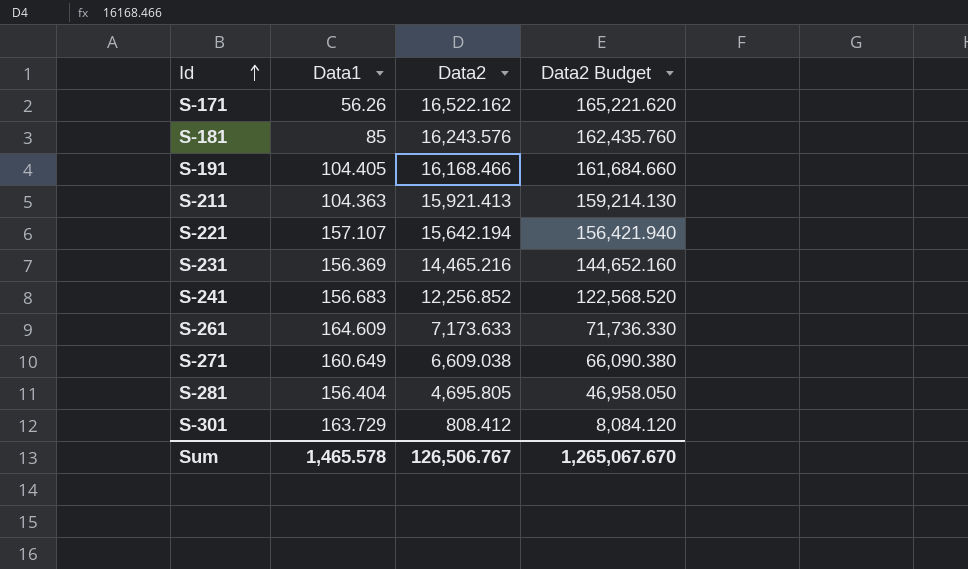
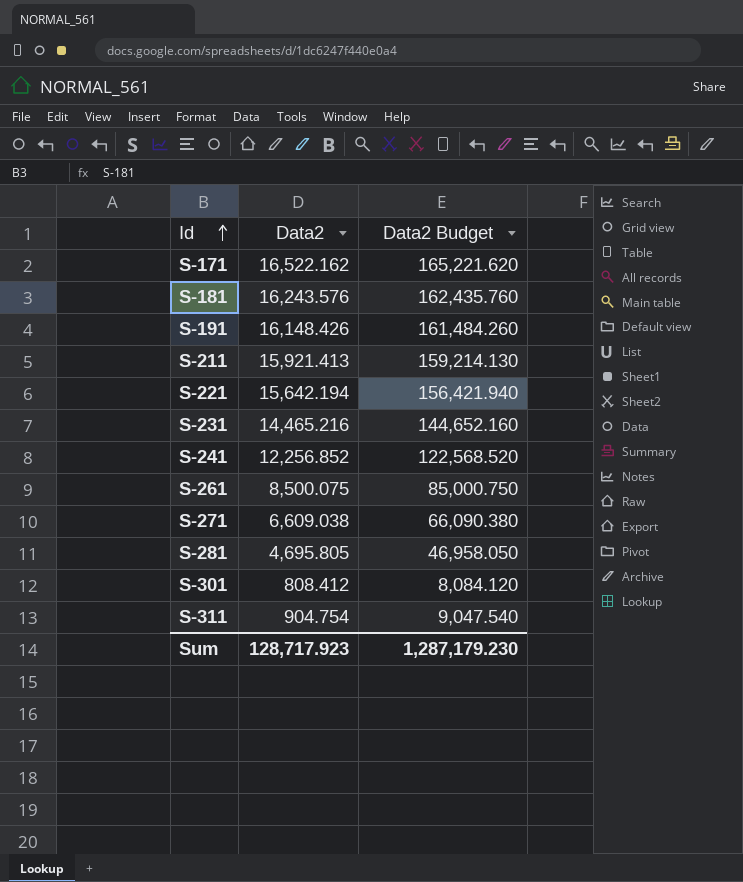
column Data1 | position: 2 -> none
S-191 | Data2: 16,168.466 -> 16,148.426
S-191 | Data2 Budget: 161,684.660 -> 161,484.260
S-261 | Data2: 7,173.633 -> 8,500.075
S-261 | Data2 Budget: 71,736.330 -> 85,000.750
row S-311: none -> 904.754 | 9,047.540
Sum | Data2: 126,506.767 -> 128,717.923
Sum | Data2 Budget: 1,265,067.670 -> 1,287,179.230

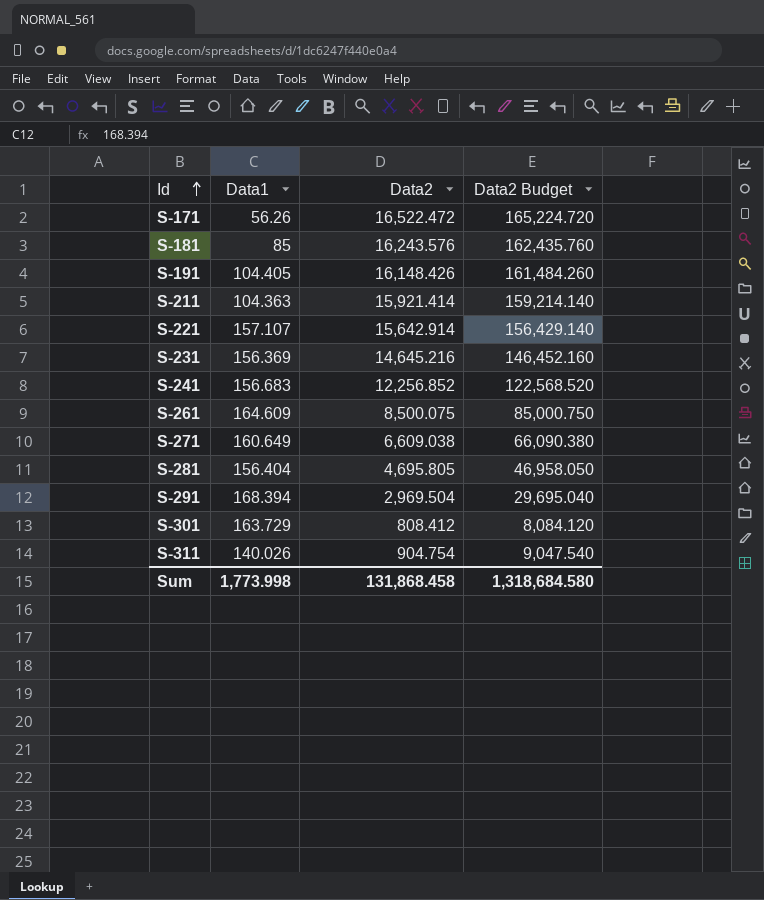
column Data1 | position: none -> 2
S-171 | Data2: 16,522.162 -> 16,522.472
S-171 | Data2 Budget: 165,221.620 -> 165,224.720
S-211 | Data2: 15,921.413 -> 15,921.414
S-211 | Data2 Budget: 159,214.130 -> 159,214.140
S-221 | Data2: 15,642.194 -> 15,642.914
S-221 | Data2 Budget: 156,421.940 -> 156,429.140
S-231 | Data2: 14,465.216 -> 14,645.216
S-231 | Data2 Budget: 144,652.160 -> 146,452.160
row S-291: none -> 168.394 | 2,969.504 | 29,695.040
Sum | Data2: 128,717.923 -> 131,868.458
Sum | Data2 Budget: 1,287,179.230 -> 1,318,684.580

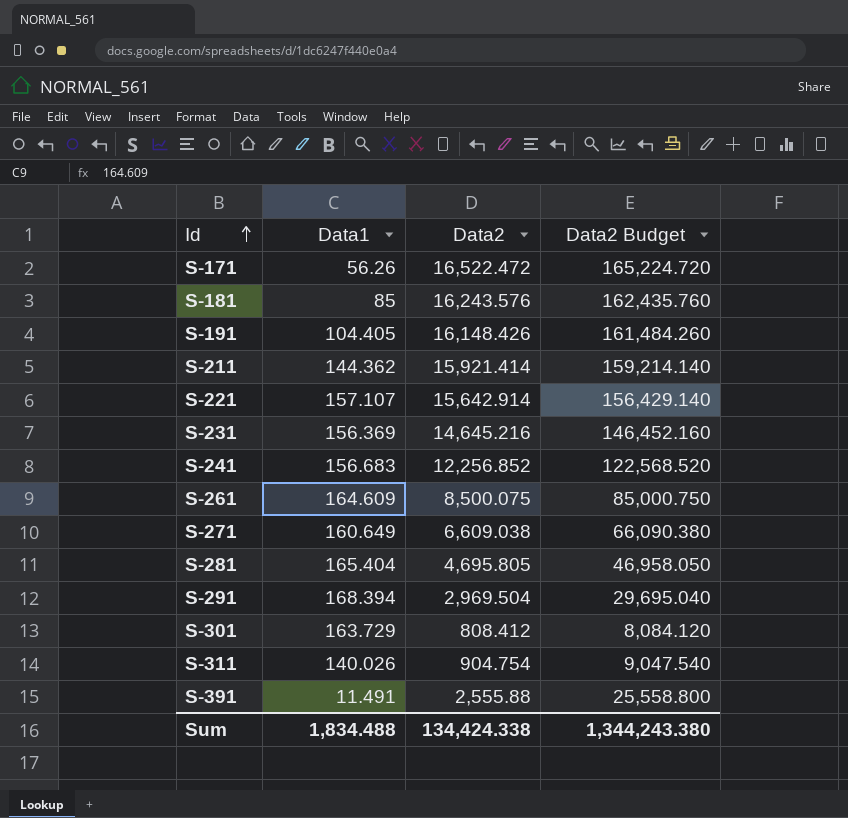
S-211 | Data1: 104.363 -> 144.362
S-281 | Data1: 156.404 -> 165.404
row S-391: none -> 11.491 | 2,555.88 | 25,558.800
Sum | Data1: 1,773.998 -> 1,834.488
Sum | Data2: 131,868.458 -> 134,424.338
Sum | Data2 Budget: 1,318,684.580 -> 1,344,243.380

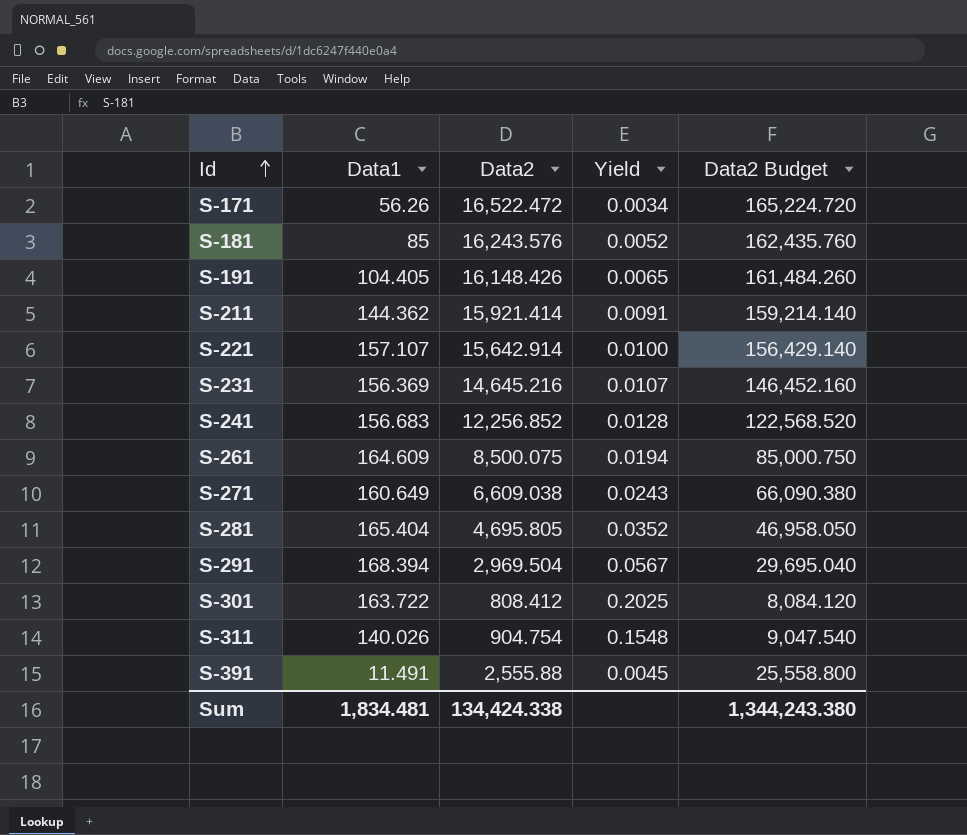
column Yield | formula: none -> [Data1] / [Data2]
S-301 | Data1: 163.729 -> 163.722
Sum | Data1: 1,834.488 -> 1,834.481

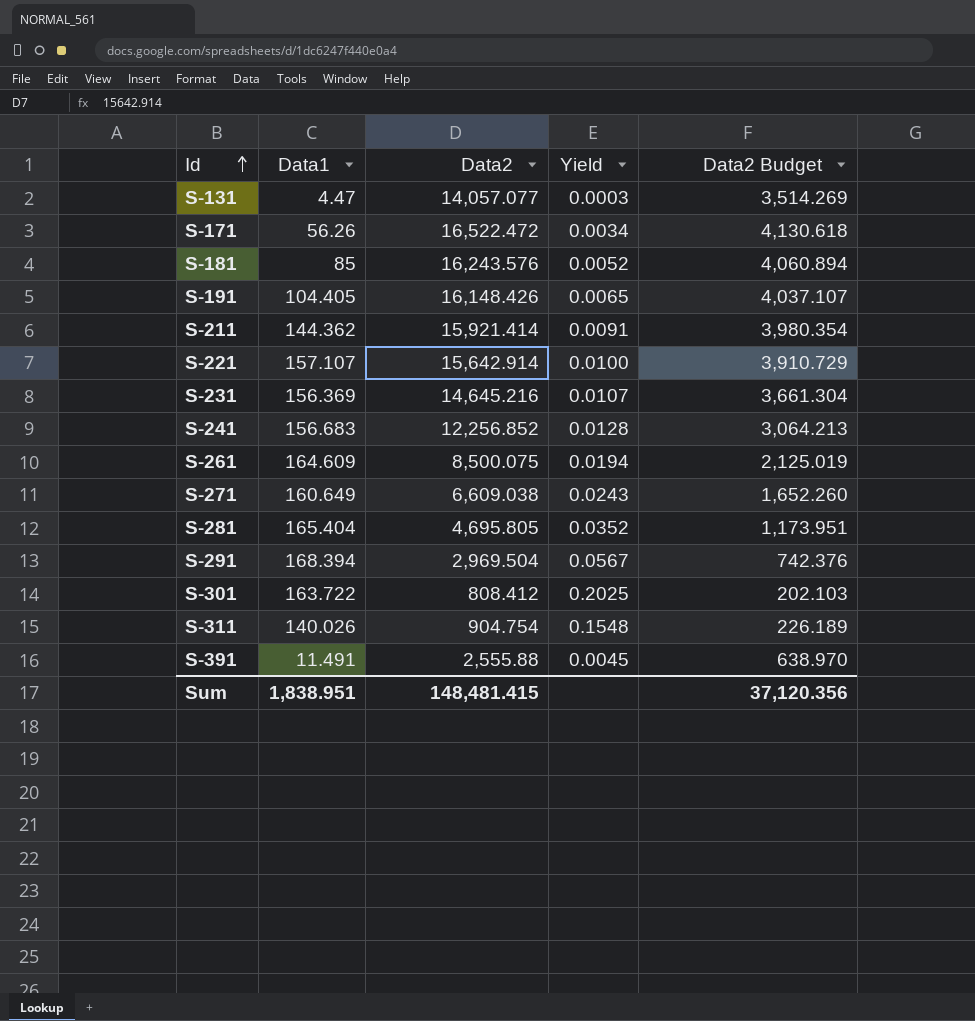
column Data2 Budget | formula: [Data2] * 10 -> [Data2] * 0.25
row S-131: none -> 4.47 | 14,057.077 | 0.0003 | 3,514.269
Sum | Data1: 1,834.481 -> 1,838.951
Sum | Data2: 134,424.338 -> 148,481.415
Sum | Data2 Budget: 1,344,243.380 -> 37,120.356

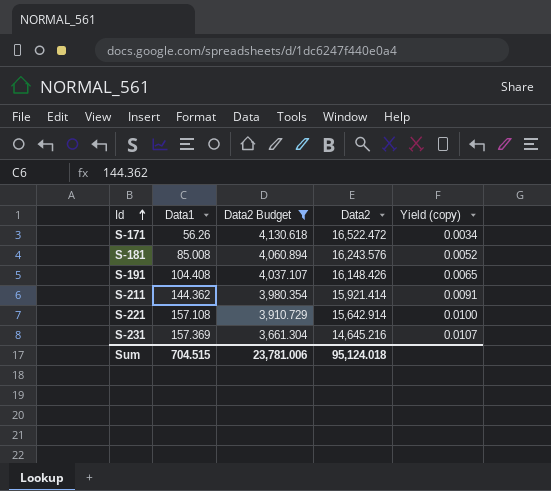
filter: none -> Data2 Budget >= 3,661.304
column Data2 Budget | position: 5 -> 3
column name: Yield -> Yield (copy)
S-181 | Data1: 85 -> 85.008
S-191 | Data1: 104.405 -> 104.408
S-221 | Data1: 157.107 -> 157.108
S-231 | Data1: 156.369 -> 157.369
Sum | Data1: 1,838.951 -> 704.515
Sum | Data2 Budget: 37,120.356 -> 23,781.006
Sum | Data2: 148,481.415 -> 95,124.018

